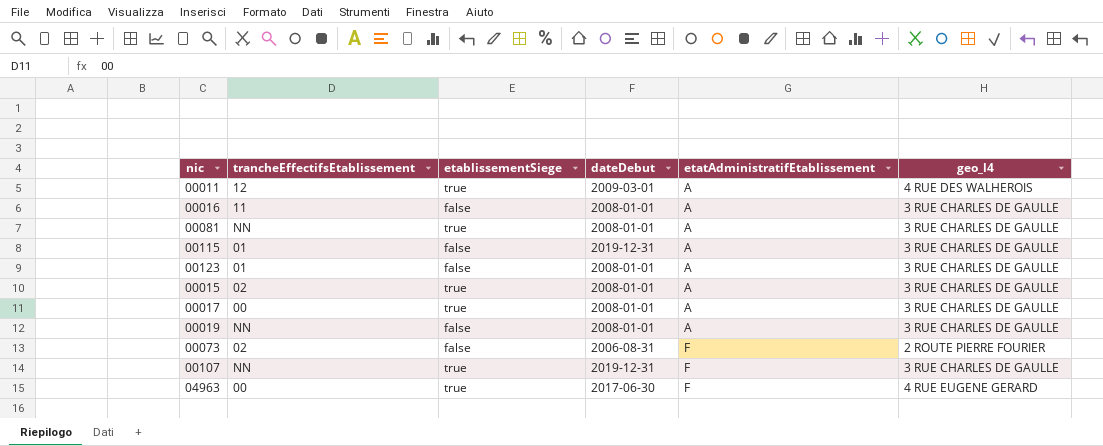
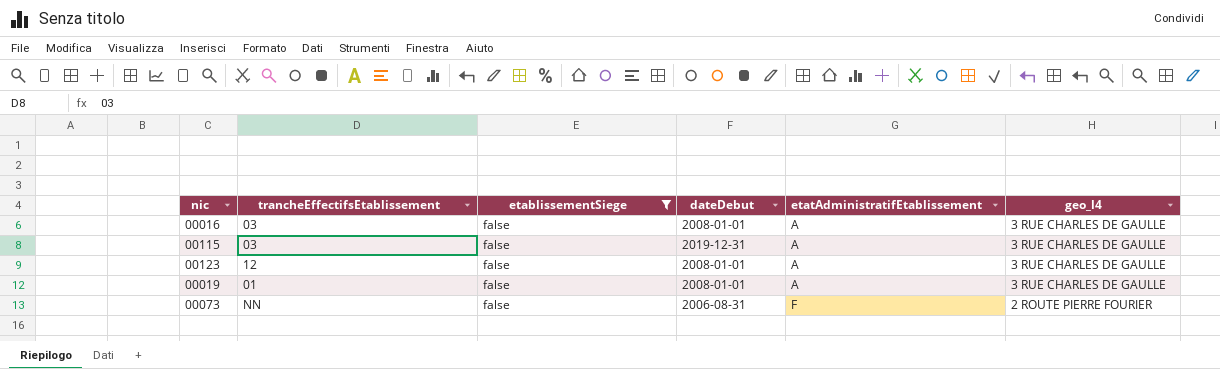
filter: none -> etablissementSiege = false
00016 | trancheEffectifsEtablissement: 11 -> 03
00115 | trancheEffectifsEtablissement: 01 -> 03
00123 | trancheEffectifsEtablissement: 01 -> 12
00019 | trancheEffectifsEtablissement: NN -> 01
00073 | trancheEffectifsEtablissement: 02 -> NN

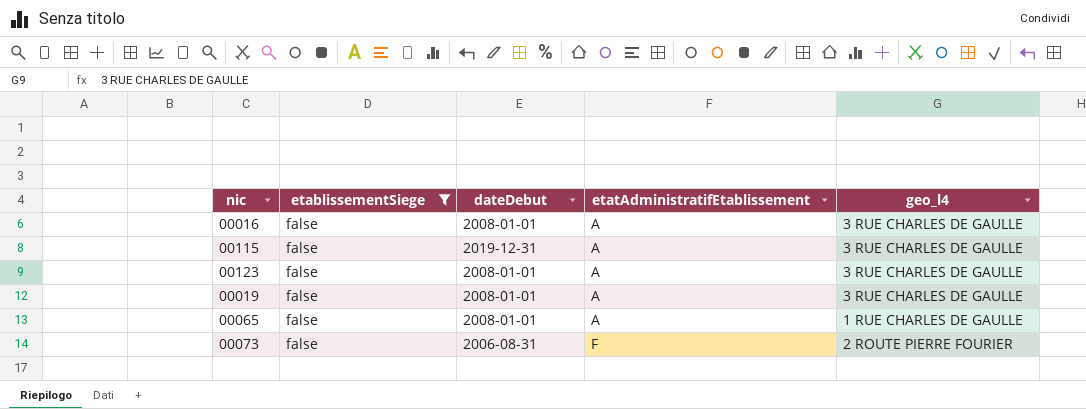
column trancheEffectifsEtablissement | position: 2 -> none
row 00065: none -> false | 2008-01-01 | A | 1 RUE CHARLES DE GAULLE

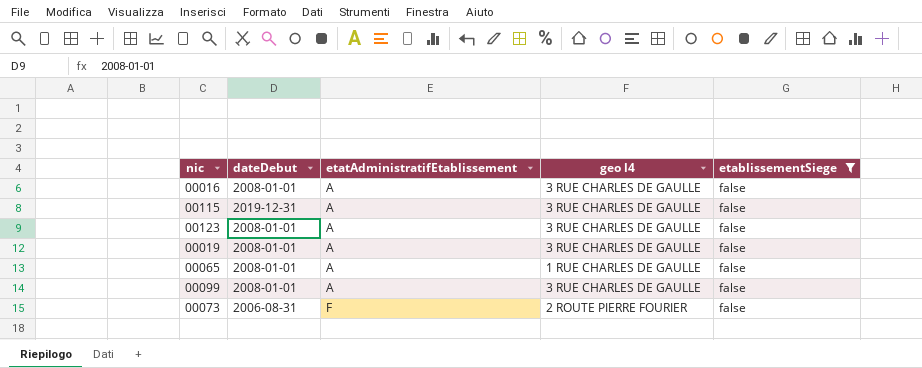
column name: geo_l4 -> geo l4
column etablissementSiege | position: 2 -> 5
row 00099: none -> 2008-01-01 | A | 3 RUE CHARLES DE GAULLE | false

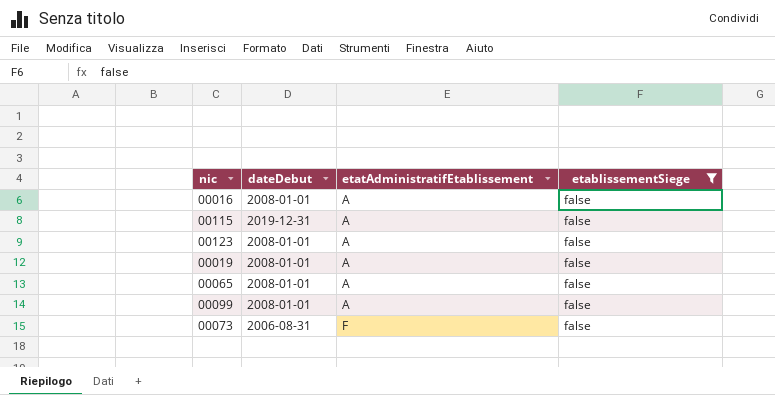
column geo l4 | position: 4 -> none

